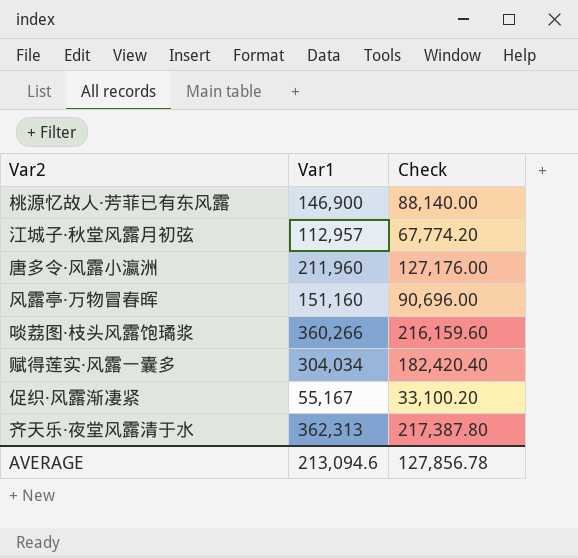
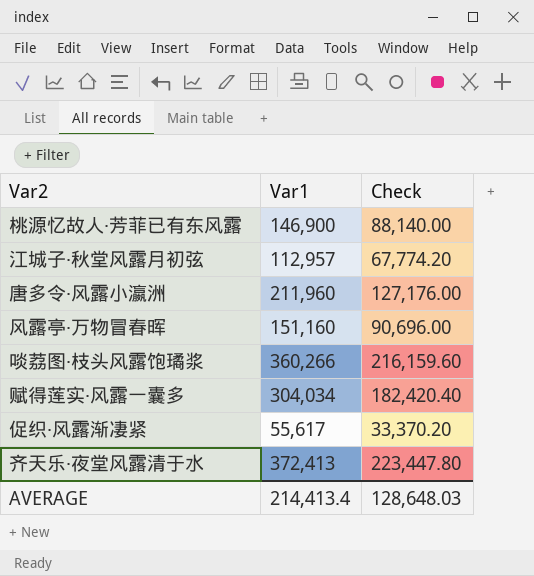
促织·风露渐凄紧 | Var1: 55,167 -> 55,617
促织·风露渐凄紧 | Check: 33,100.20 -> 33,370.20
齐天乐·夜堂风露清于水 | Var1: 362,313 -> 372,413
齐天乐·夜堂风露清于水 | Check: 217,387.80 -> 223,447.80
AVERAGE | Var1: 213,094.6 -> 214,413.4
AVERAGE | Check: 127,856.78 -> 128,648.03

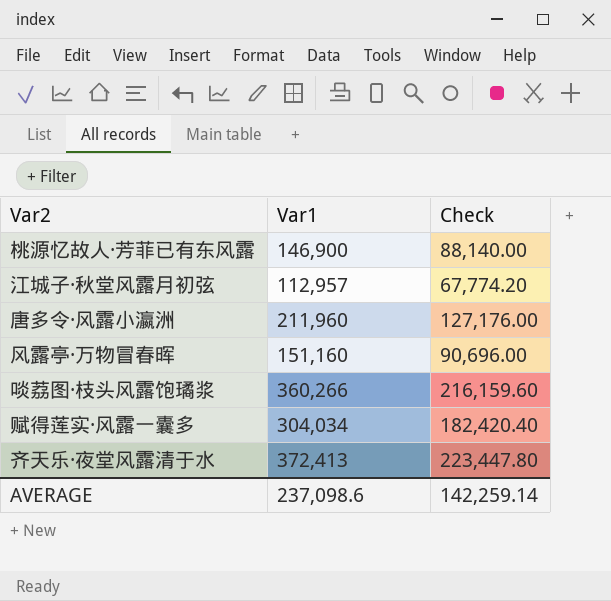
row 促织·风露渐凄紧: 55,617 | 33,370.20 -> none
AVERAGE | Var1: 214,413.4 -> 237,098.6
AVERAGE | Check: 128,648.03 -> 142,259.14

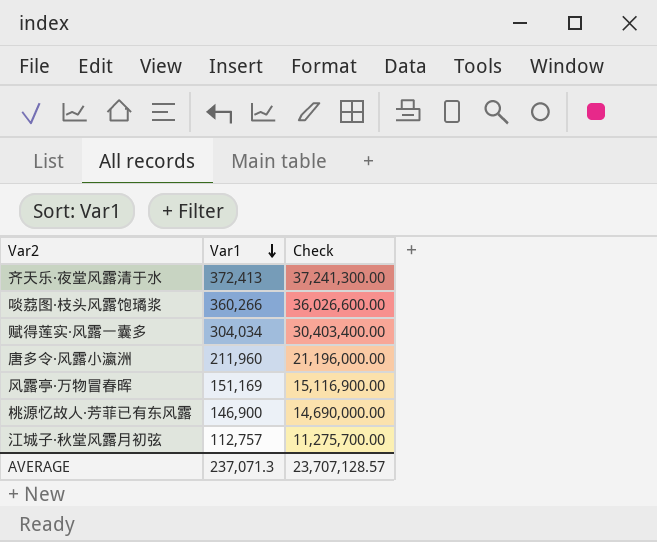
row order: none -> Var1 descending
column Check | formula: [Var1] * 0.6 -> [Var1] * 100
风露亭·万物冒春晖 | Var1: 151,160 -> 151,169
江城子·秋堂风露月初弦 | Var1: 112,957 -> 112,757
AVERAGE | Var1: 237,098.6 -> 237,071.3
AVERAGE | Check: 142,259.14 -> 23,707,128.57

